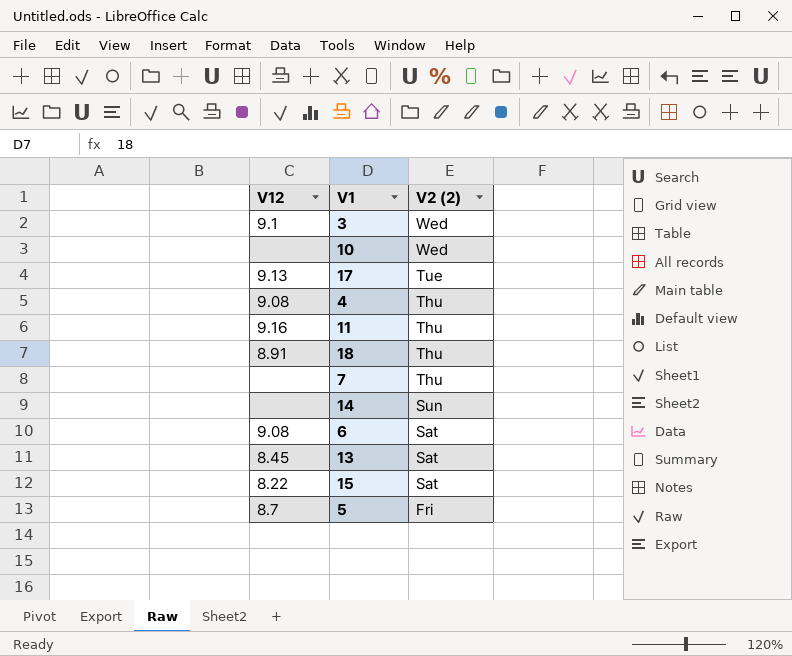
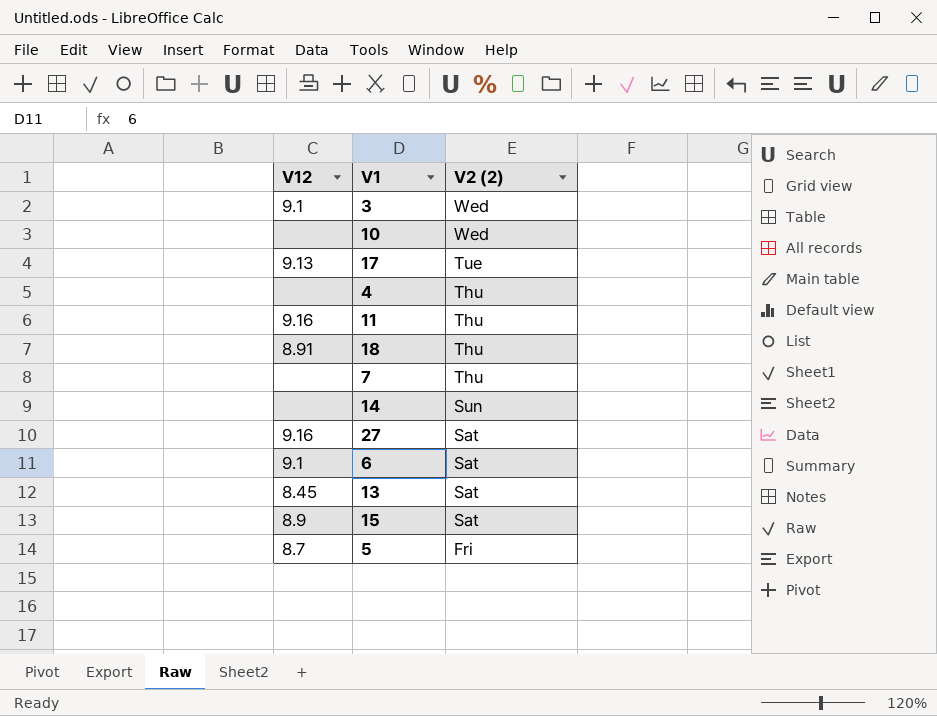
4 | V12: 9.08 -> none
row 27: none -> 9.16 | Sat
6 | V12: 9.08 -> 9.1
15 | V12: 8.22 -> 8.9

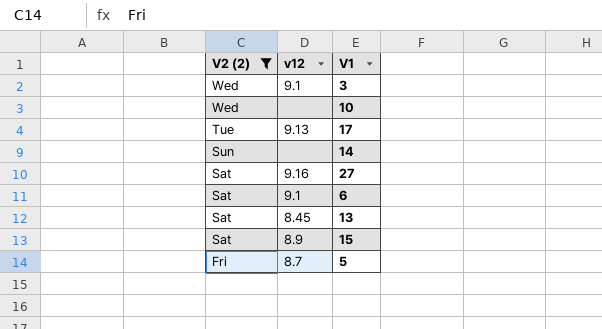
filter: none -> V2 (2) != Thu
column V2 (2) | position: 3 -> 1
column name: V12 -> v12

